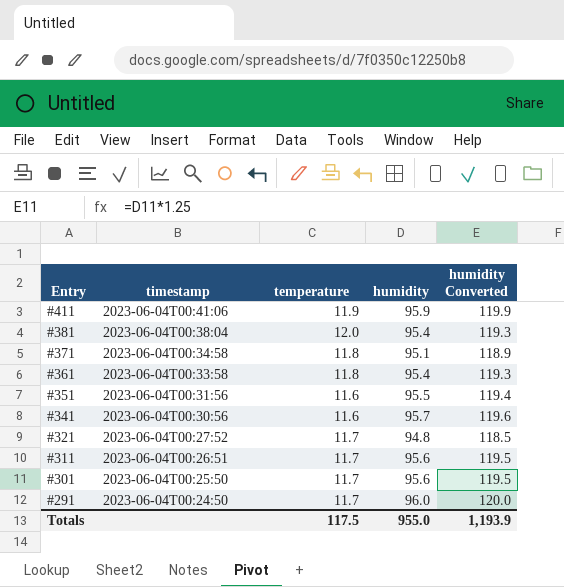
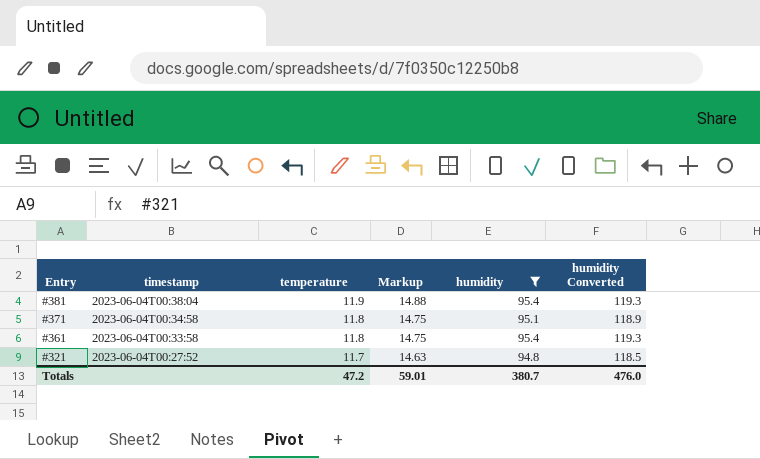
filter: none -> humidity <= 95.4
column Markup | formula: none -> [temperature] * 1.25
#381 | temperature: 12.0 -> 11.9
Totals | temperature: 117.5 -> 47.2
Totals | humidity: 955.0 -> 380.7
Totals | humidity Converted: 1,193.9 -> 476.0

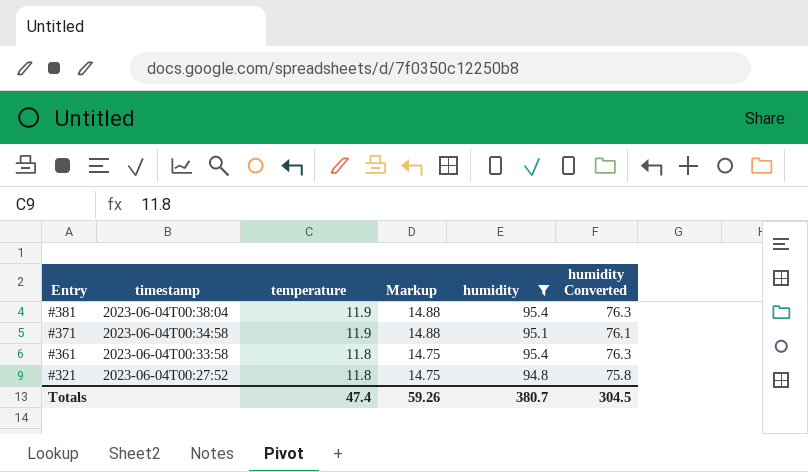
column humidity Converted | formula: [humidity] * 1.25 -> [humidity] * 0.8
#371 | temperature: 11.8 -> 11.9
#371 | Markup: 14.75 -> 14.88
#321 | temperature: 11.7 -> 11.8
#321 | Markup: 14.63 -> 14.75
Totals | temperature: 47.2 -> 47.4
Totals | Markup: 59.01 -> 59.26
Totals | humidity Converted: 476.0 -> 304.5

